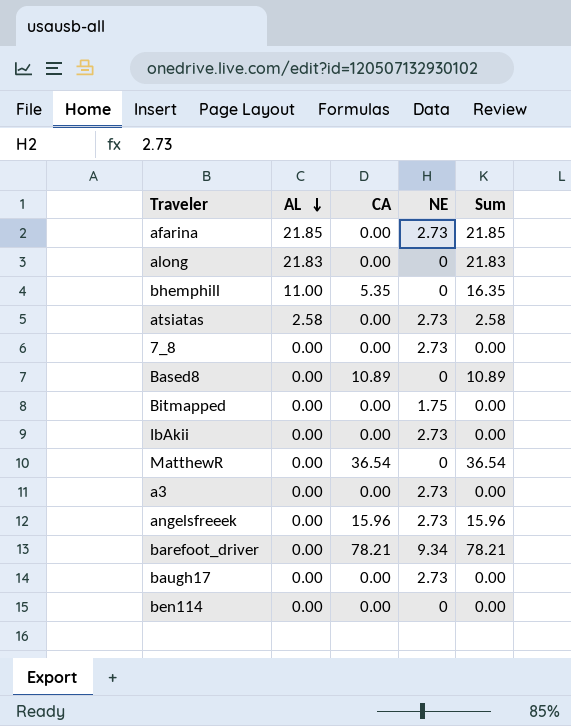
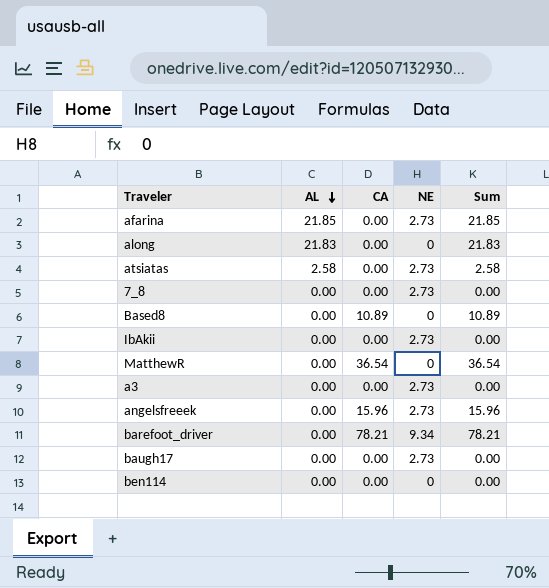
row bhemphill: 11.00 | 5.35 | 0 | 16.35 -> none
row Bitmapped: 0.00 | 0.00 | 1.75 | 0.00 -> none

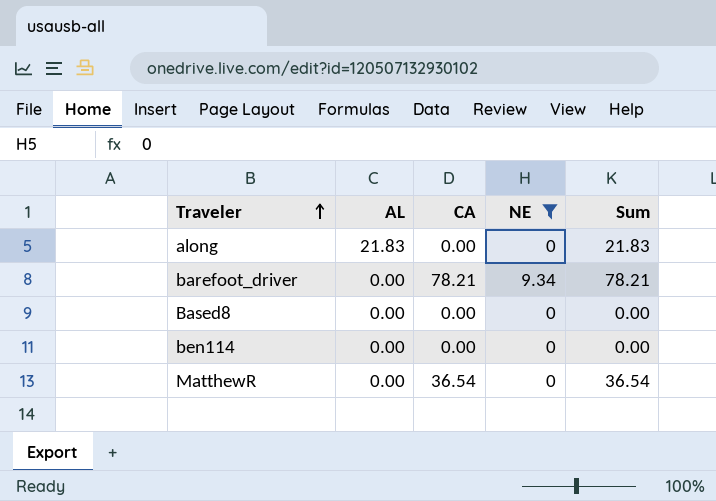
filter: none -> NE != 2.73
row order: AL descending -> Traveler ascending
Based8 | CA: 10.89 -> 0.00
Based8 | Sum: 10.89 -> 0.00

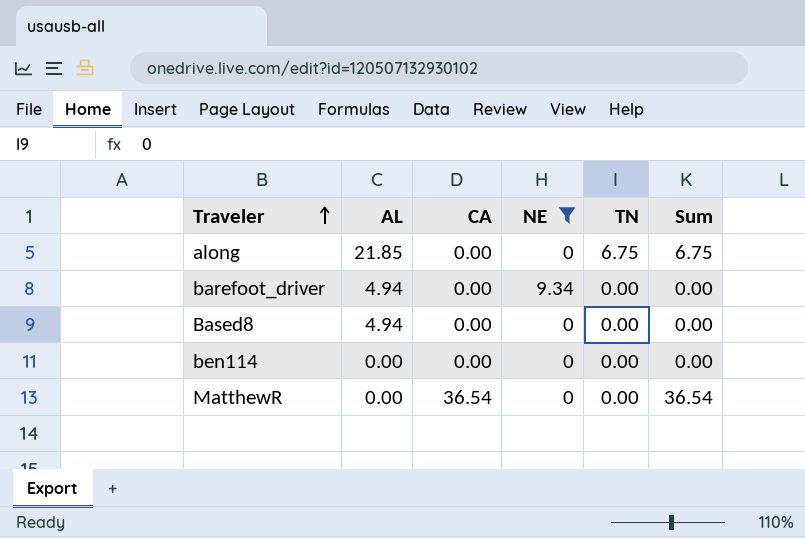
column TN | position: none -> 5
column Sum | formula: [AL] + [CA] -> [CA] + [TN]
along | AL: 21.83 -> 21.85
barefoot_driver | AL: 0.00 -> 4.94
barefoot_driver | CA: 78.21 -> 0.00
Based8 | AL: 0.00 -> 4.94

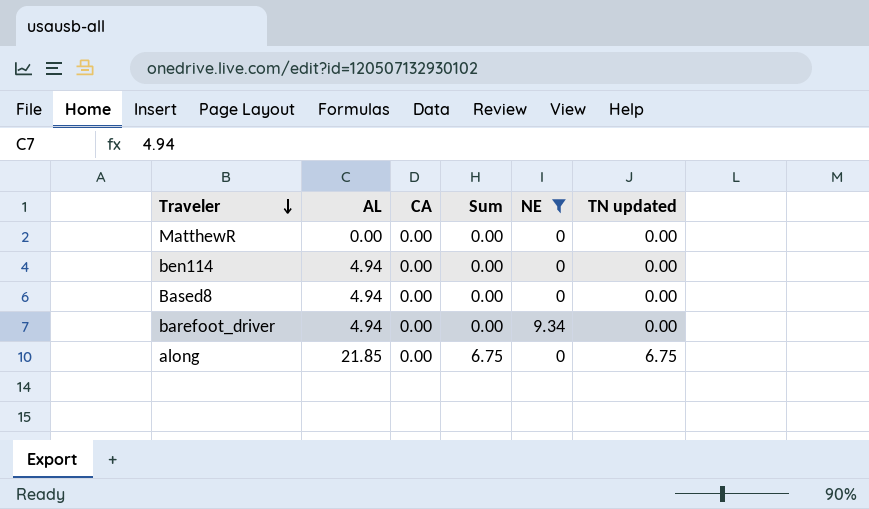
row order: Traveler ascending -> Traveler descending
column Sum | position: 6 -> 4
column name: TN -> TN updated
MatthewR | CA: 36.54 -> 0.00
MatthewR | Sum: 36.54 -> 0.00
ben114 | AL: 0.00 -> 4.94

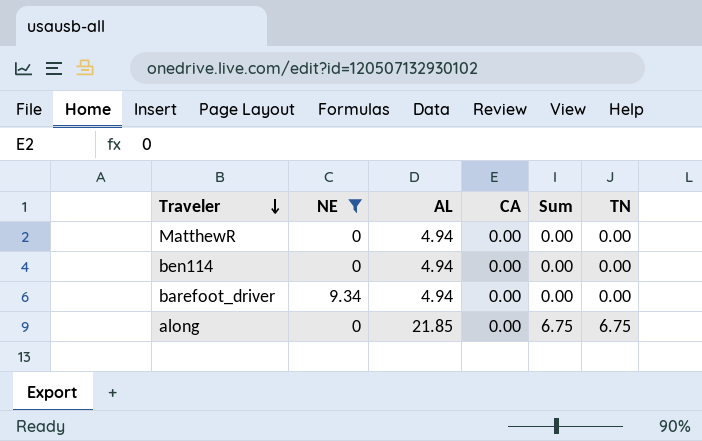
column NE | position: 5 -> 2
column name: TN updated -> TN
row Based8: 4.94 | 0.00 | 0.00 | 0 | 0.00 -> none
MatthewR | AL: 0.00 -> 4.94

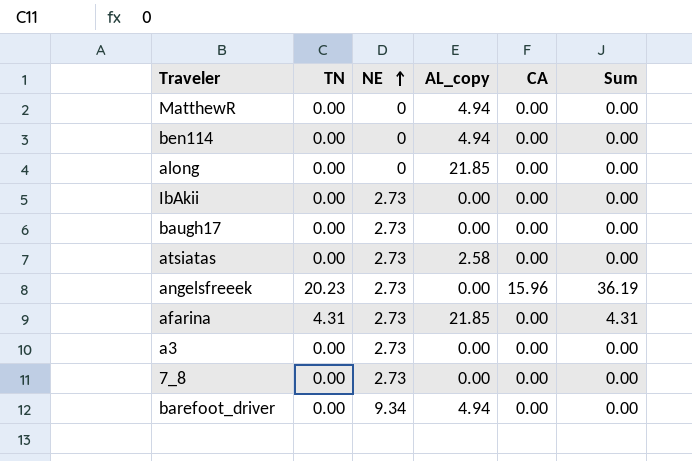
filter: NE != 2.73 -> none
row order: Traveler descending -> NE ascending
column TN | position: 6 -> 2
column name: AL -> AL_copy
along | TN: 6.75 -> 0.00
along | Sum: 6.75 -> 0.00

